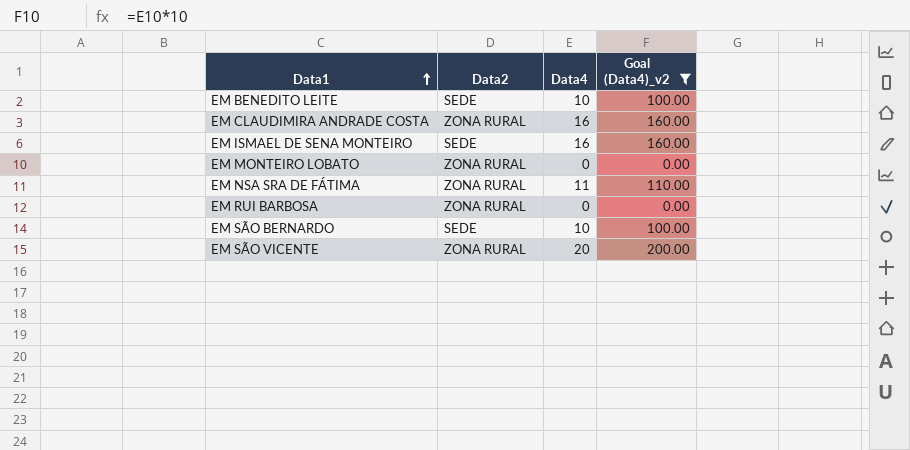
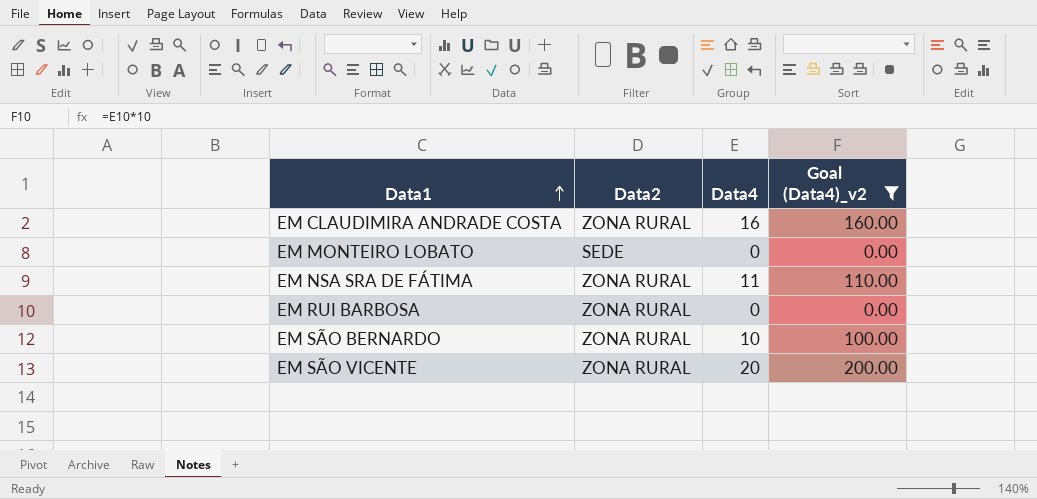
row EM BENEDITO LEITE: SEDE | 10 | 100.00 -> none
row EM ISMAEL DE SENA MONTEIRO: SEDE | 16 | 160.00 -> none
EM MONTEIRO LOBATO | Data2: ZONA RURAL -> SEDE
EM SÃO BERNARDO | Data2: SEDE -> ZONA RURAL

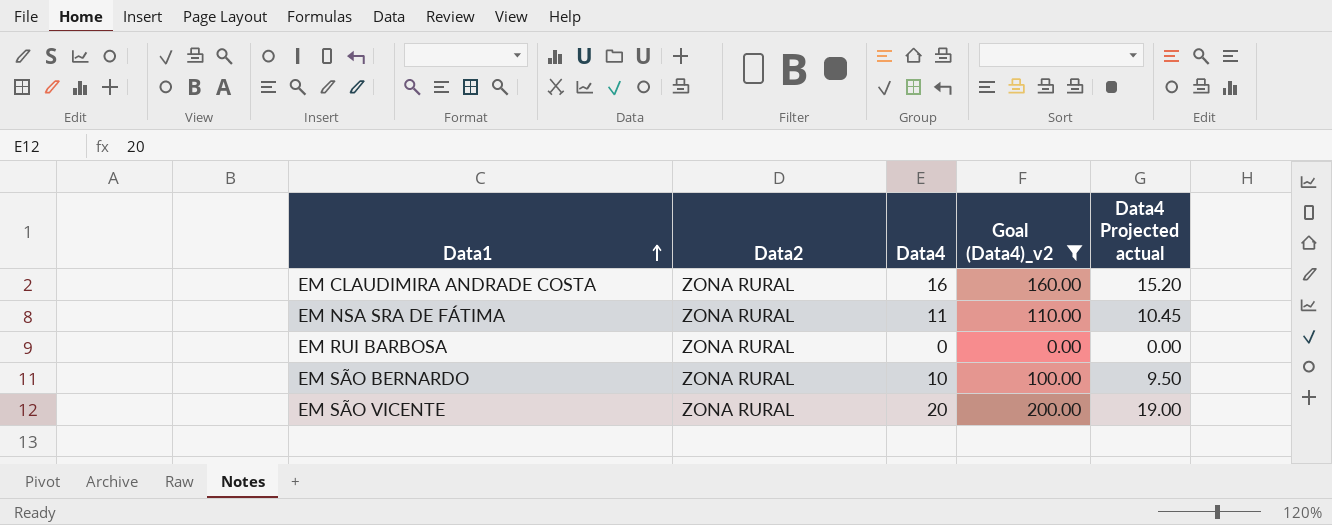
column Data4 Projected actual | formula: none -> [Data4] * 0.95
row EM MONTEIRO LOBATO: SEDE | 0 | 0.00 -> none

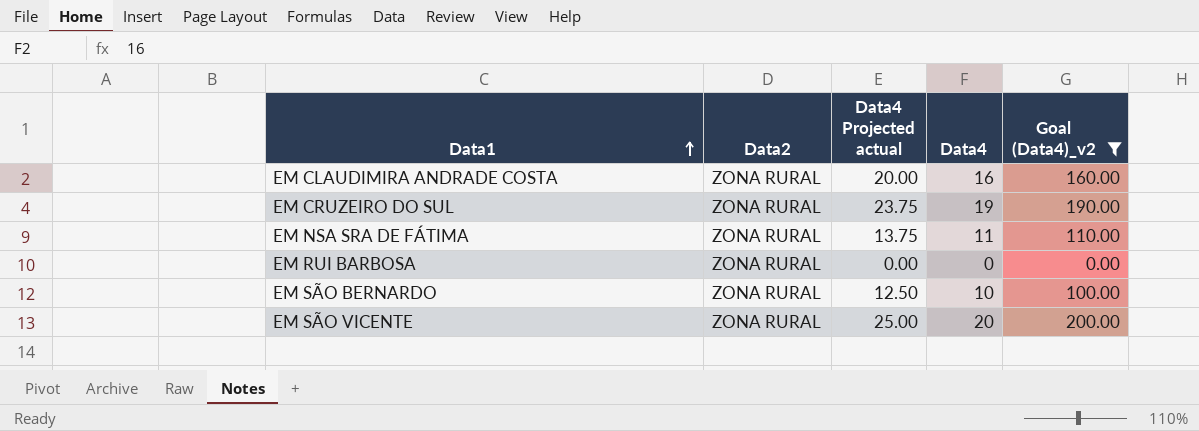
column Data4 Projected actual | formula: [Data4] * 0.95 -> [Data4] * 1.25
column Data4 Projected actual | position: 5 -> 3
row EM CRUZEIRO DO SUL: none -> ZONA RURAL | 23.75 | 19 | 190.00

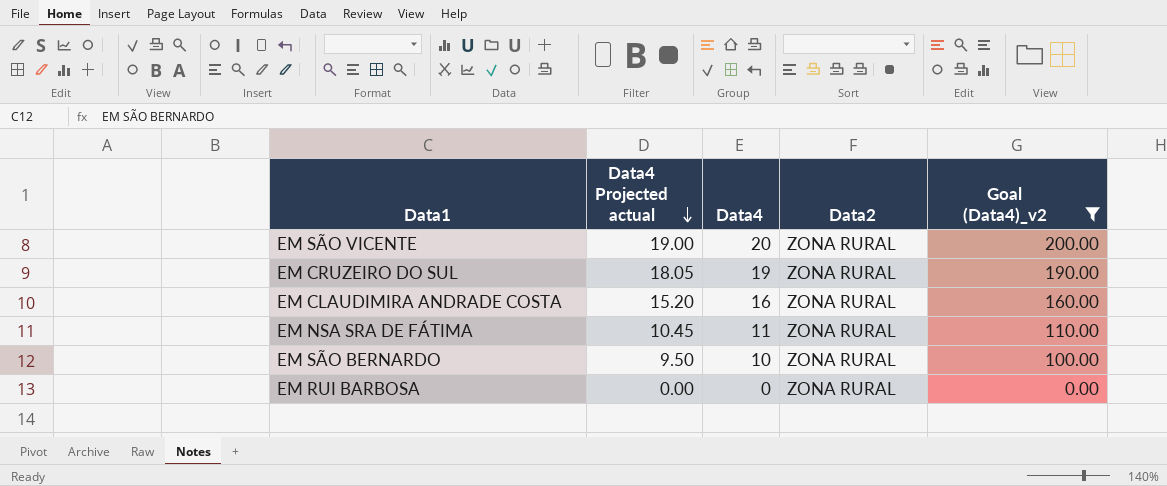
row order: Data1 ascending -> Data4 Projected actual descending
column Data4 Projected actual | formula: [Data4] * 1.25 -> [Data4] * 0.95
column Data2 | position: 2 -> 4

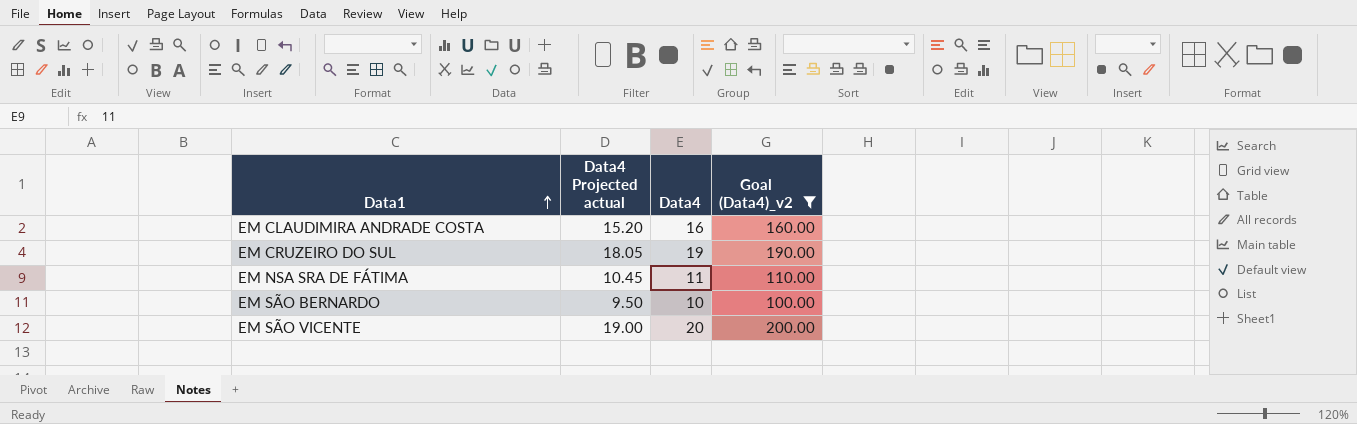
row order: Data4 Projected actual descending -> Data1 ascending
column Data2 | position: 4 -> none
row EM RUI BARBOSA: 0.00 | 0 | ZONA RURAL | 0.00 -> none

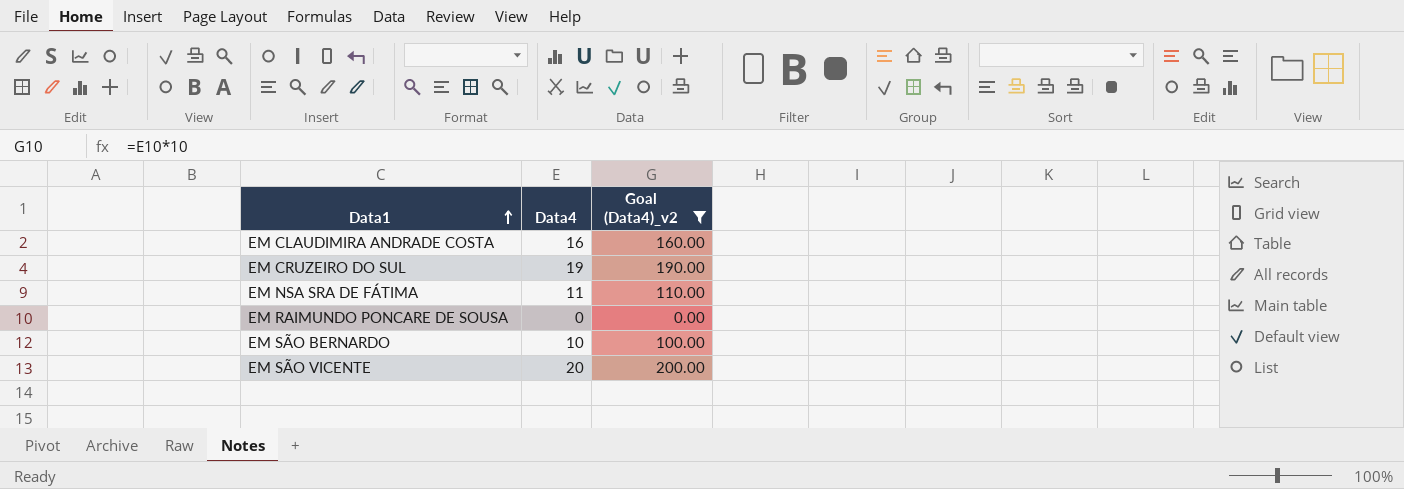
column Data4 Projected actual | formula: [Data4] * 0.95 -> none
row EM RAIMUNDO PONCARE DE SOUSA: none -> 0 | 0.00

